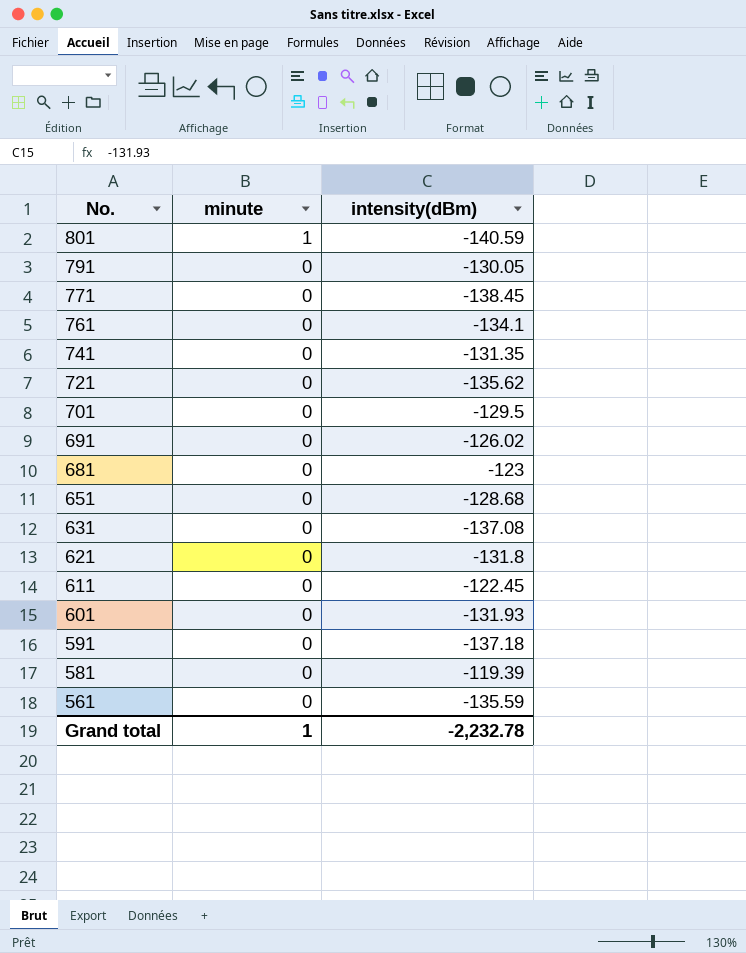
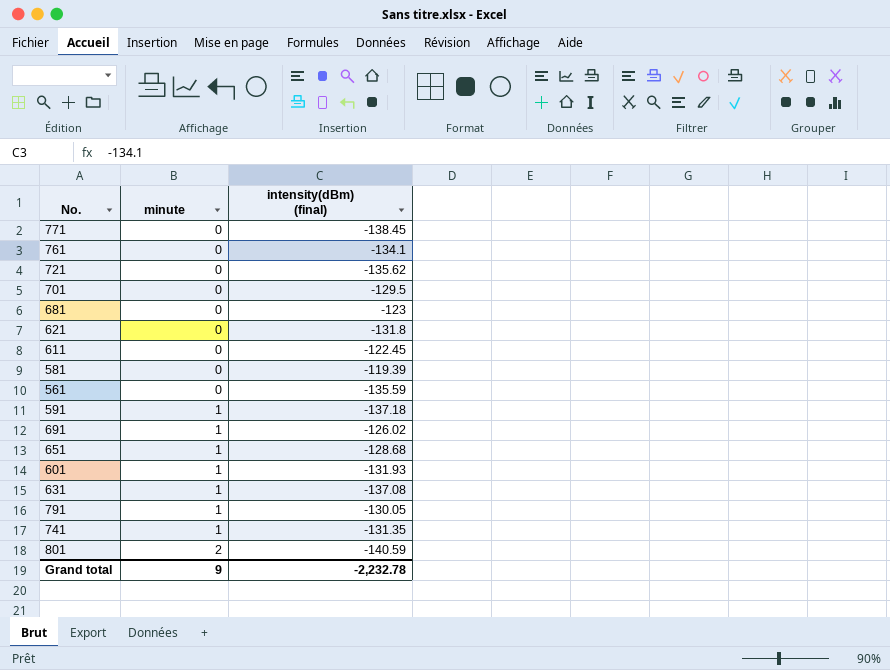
row order: No. descending -> minute ascending
column name: intensity(dBm) -> intensity(dBm) (final)
591 | minute: 0 -> 1
691 | minute: 0 -> 1
651 | minute: 0 -> 1
601 | minute: 0 -> 1
631 | minute: 0 -> 1
791 | minute: 0 -> 1
741 | minute: 0 -> 1
801 | minute: 1 -> 2
Grand total | minute: 1 -> 9

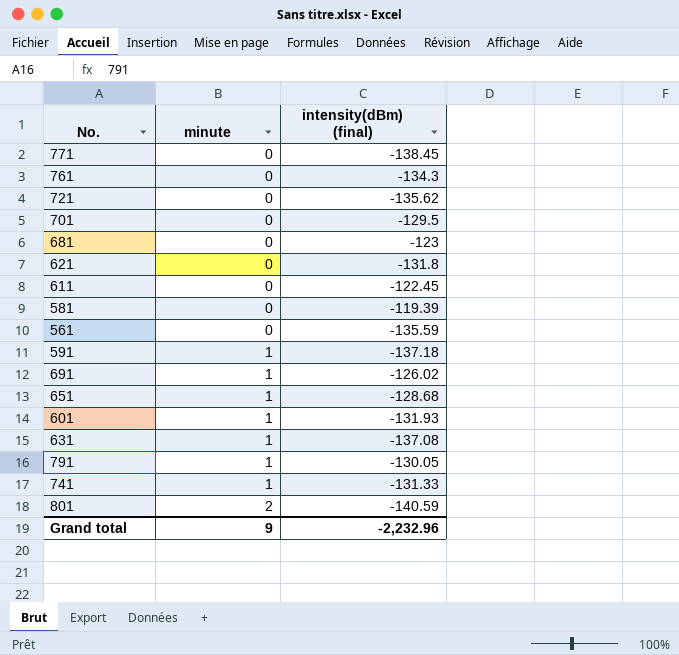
761 | intensity(dBm) (final): -134.1 -> -134.3
741 | intensity(dBm) (final): -131.35 -> -131.33
Grand total | intensity(dBm) (final): -2,232.78 -> -2,232.96

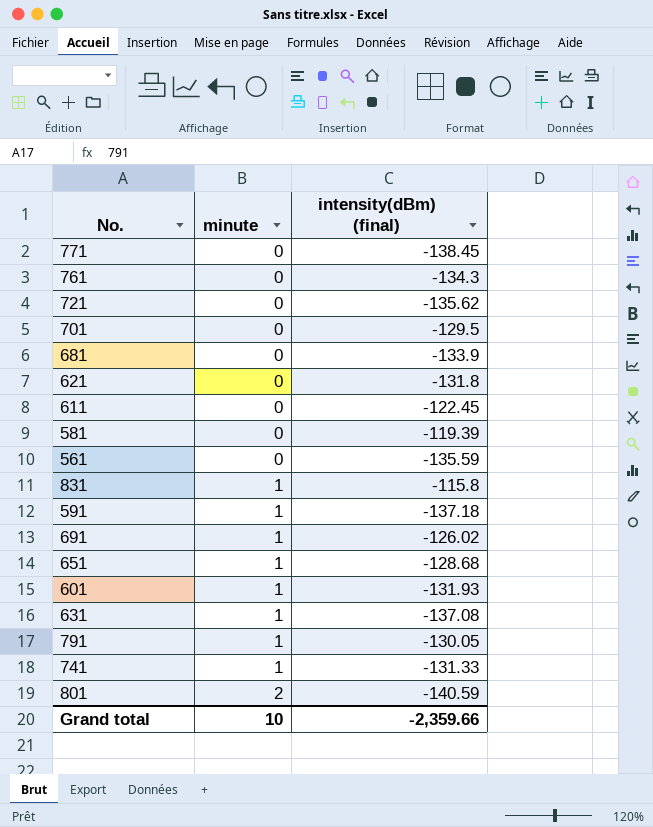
681 | intensity(dBm) (final): -123 -> -133.9
row 831: none -> 1 | -115.8
Grand total | minute: 9 -> 10
Grand total | intensity(dBm) (final): -2,232.96 -> -2,359.66

